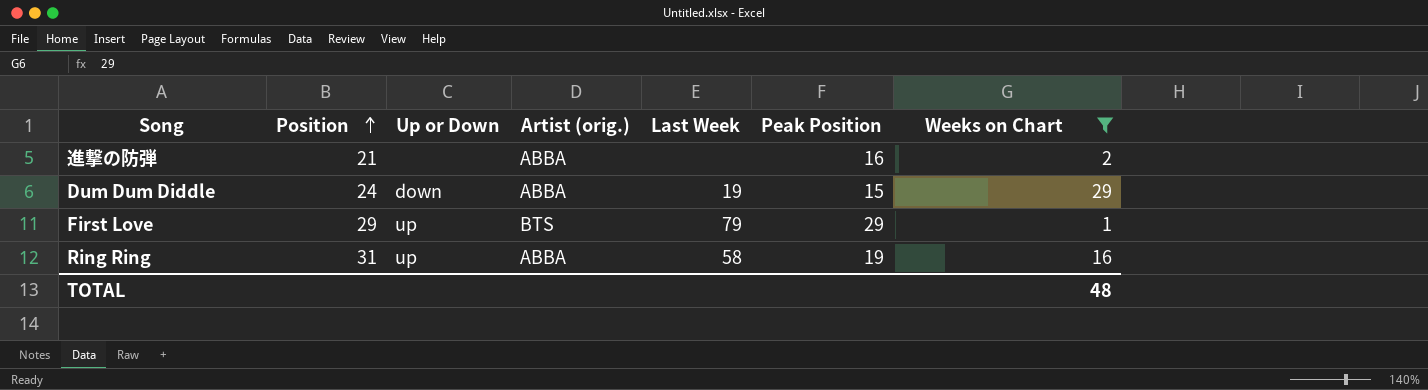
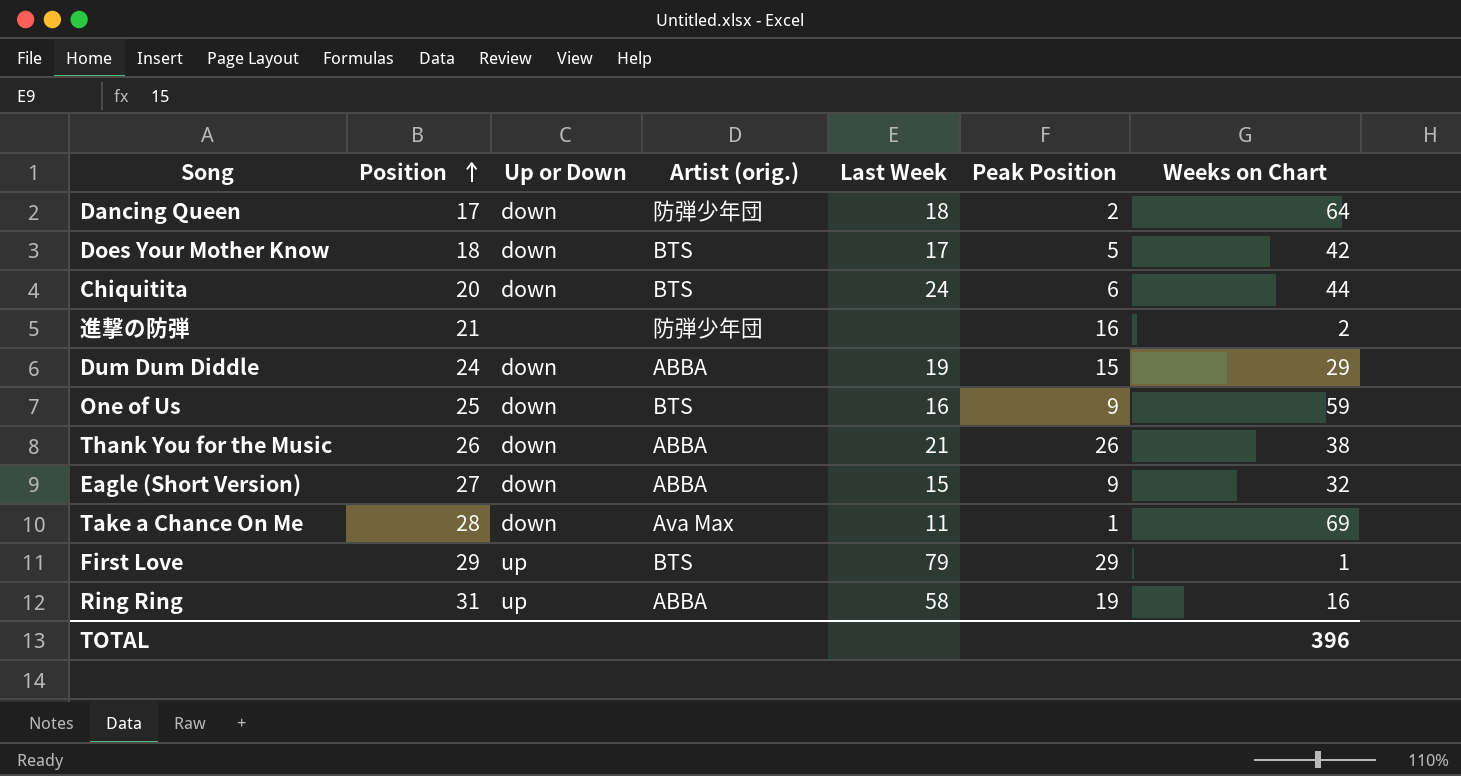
filter: Weeks on Chart <= 29 -> none
進撃の防弾 | Artist (orig.): ABBA -> 防弾少年団
TOTAL | Weeks on Chart: 48 -> 396

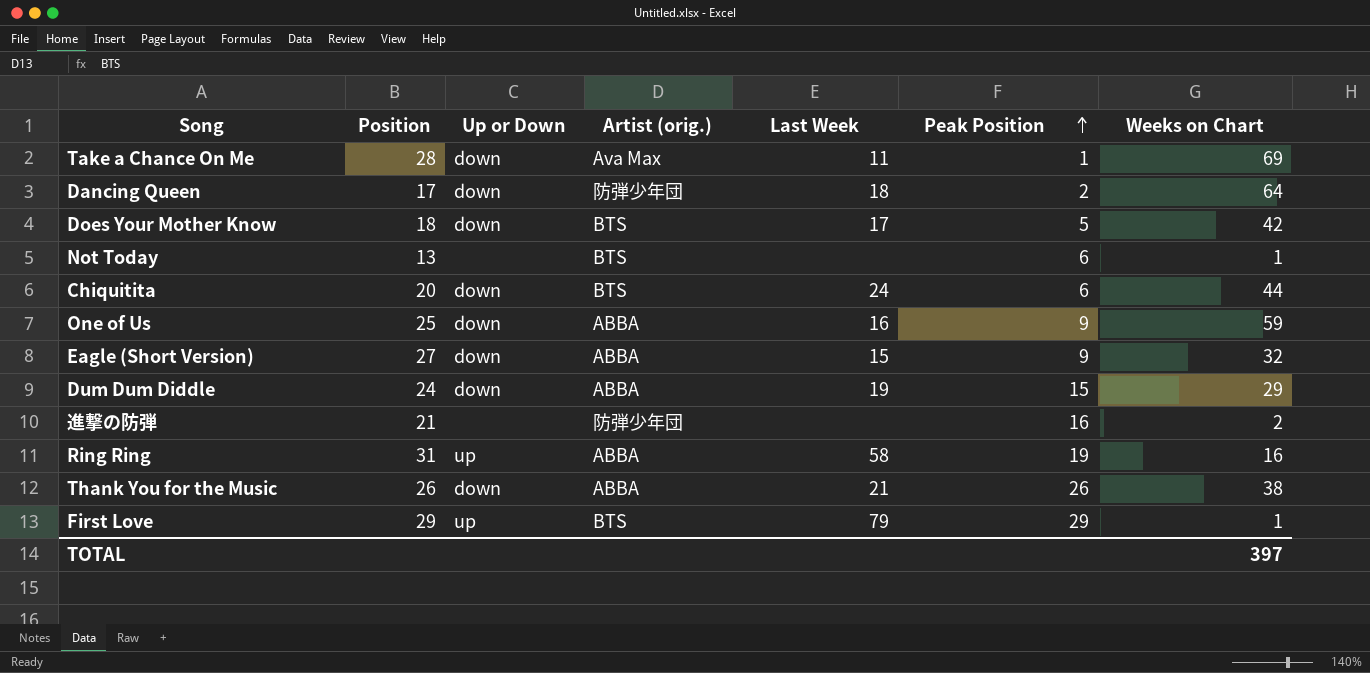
row order: Position ascending -> Peak Position ascending
row Not Today: none -> 13 | none | BTS | none | 6 | 1
One of Us | Artist (orig.): BTS -> ABBA
TOTAL | Weeks on Chart: 396 -> 397

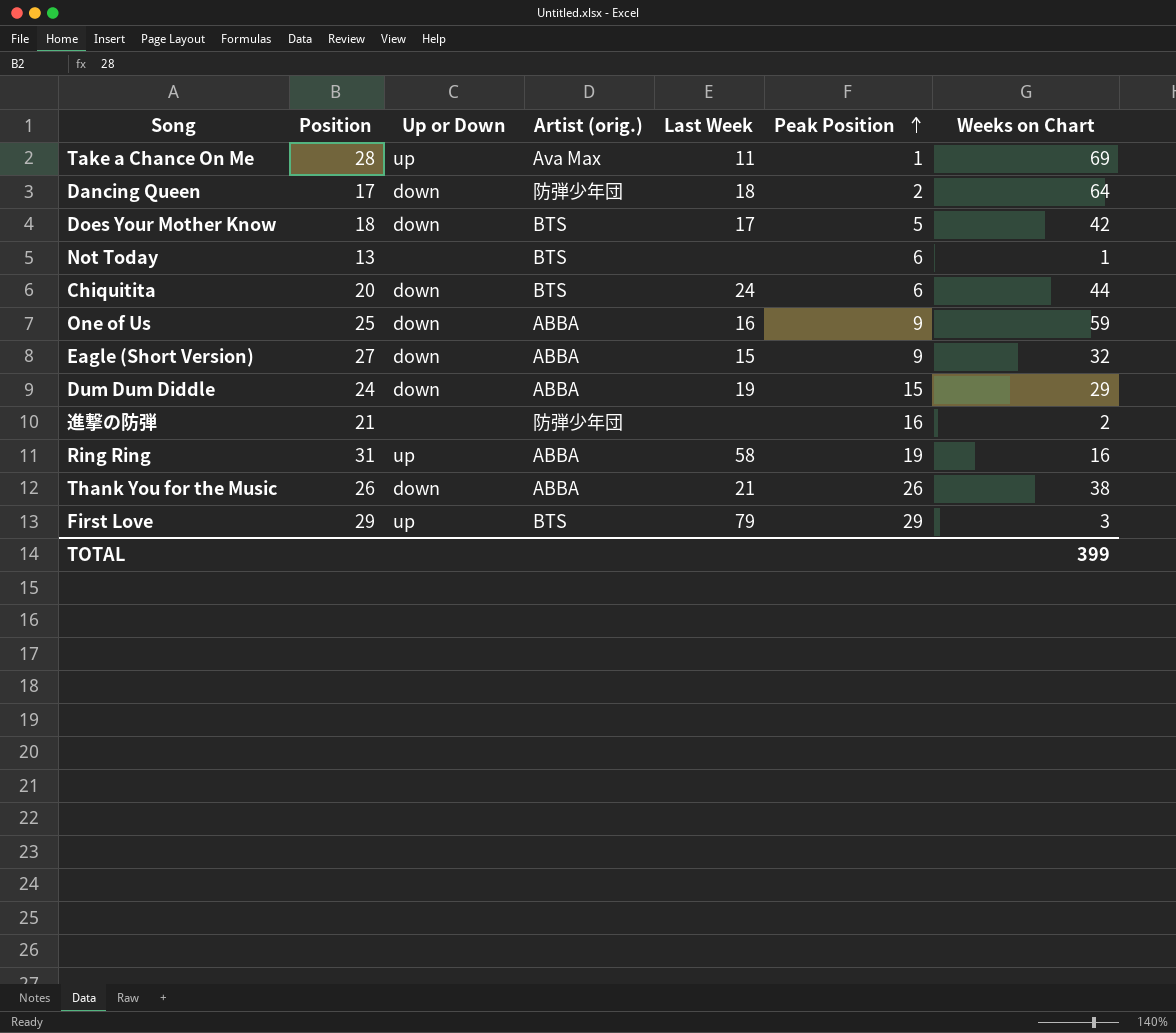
Take a Chance On Me | Up or Down: down -> up
First Love | Weeks on Chart: 1 -> 3
TOTAL | Weeks on Chart: 397 -> 399

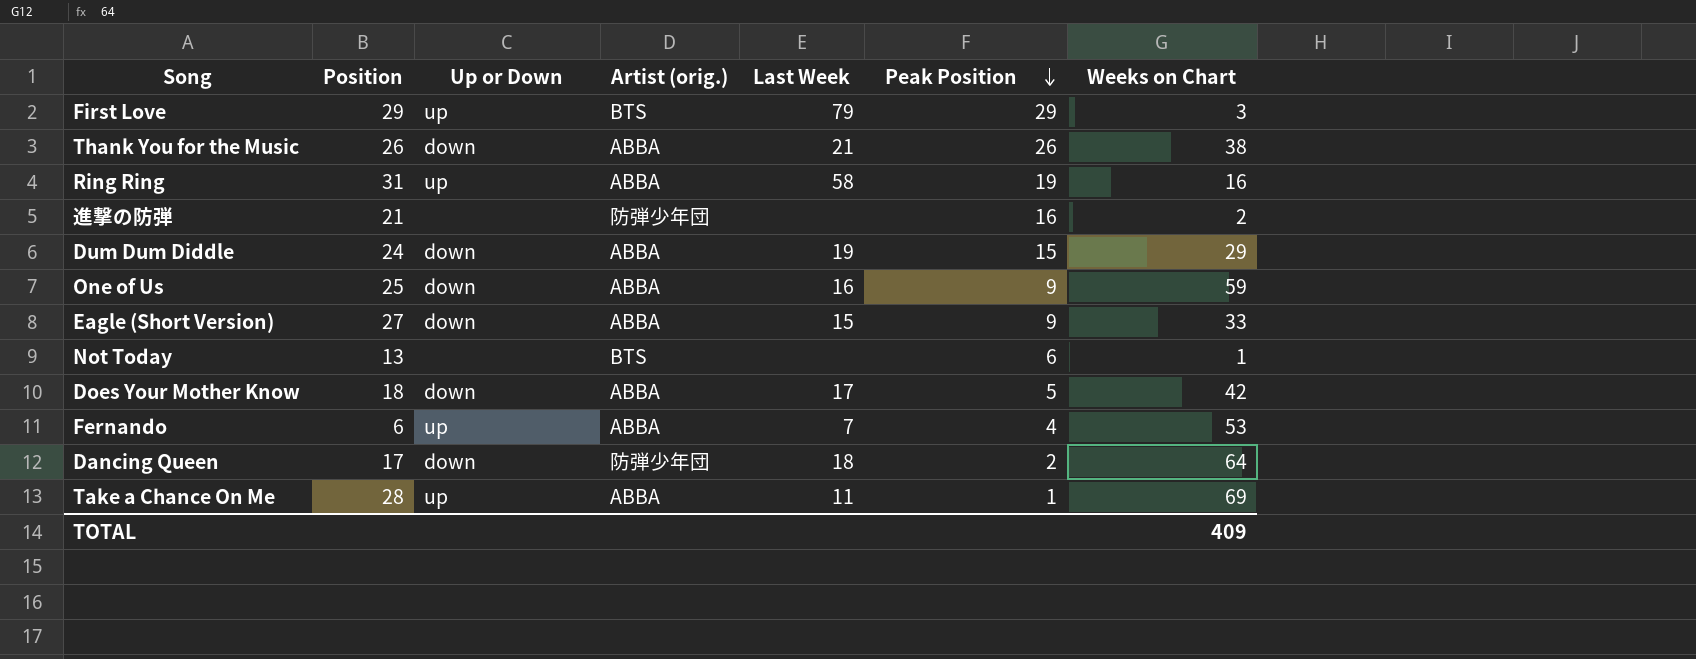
row order: Peak Position ascending -> Peak Position descending
row Chiquitita: 20 | down | BTS | 24 | 6 | 44 -> none
Eagle (Short Version) | Weeks on Chart: 32 -> 33
Does Your Mother Know | Artist (orig.): BTS -> ABBA
row Fernando: none -> 6 | up | ABBA | 7 | 4 | 53
Take a Chance On Me | Artist (orig.): Ava Max -> ABBA
TOTAL | Weeks on Chart: 399 -> 409

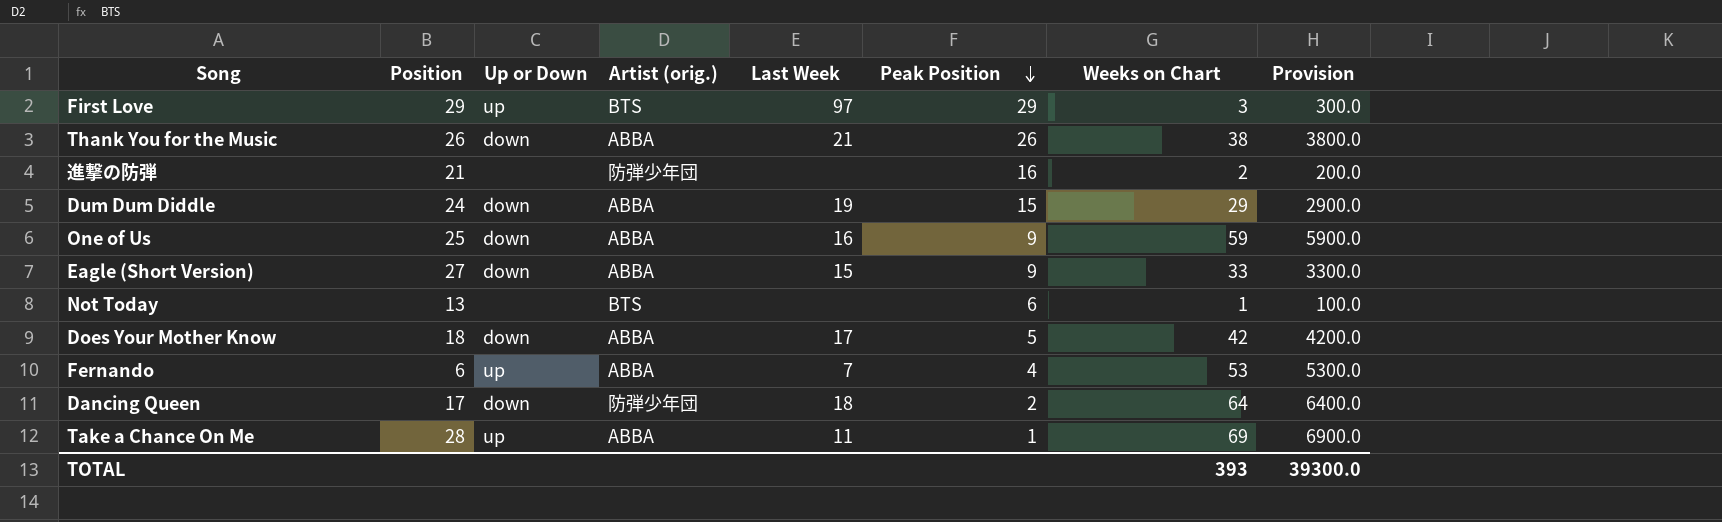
column Provision | formula: none -> [Weeks on Chart] * 100
row Ring Ring: 31 | up | ABBA | 58 | 19 | 16 -> none
First Love | Last Week: 79 -> 97
TOTAL | Weeks on Chart: 409 -> 393

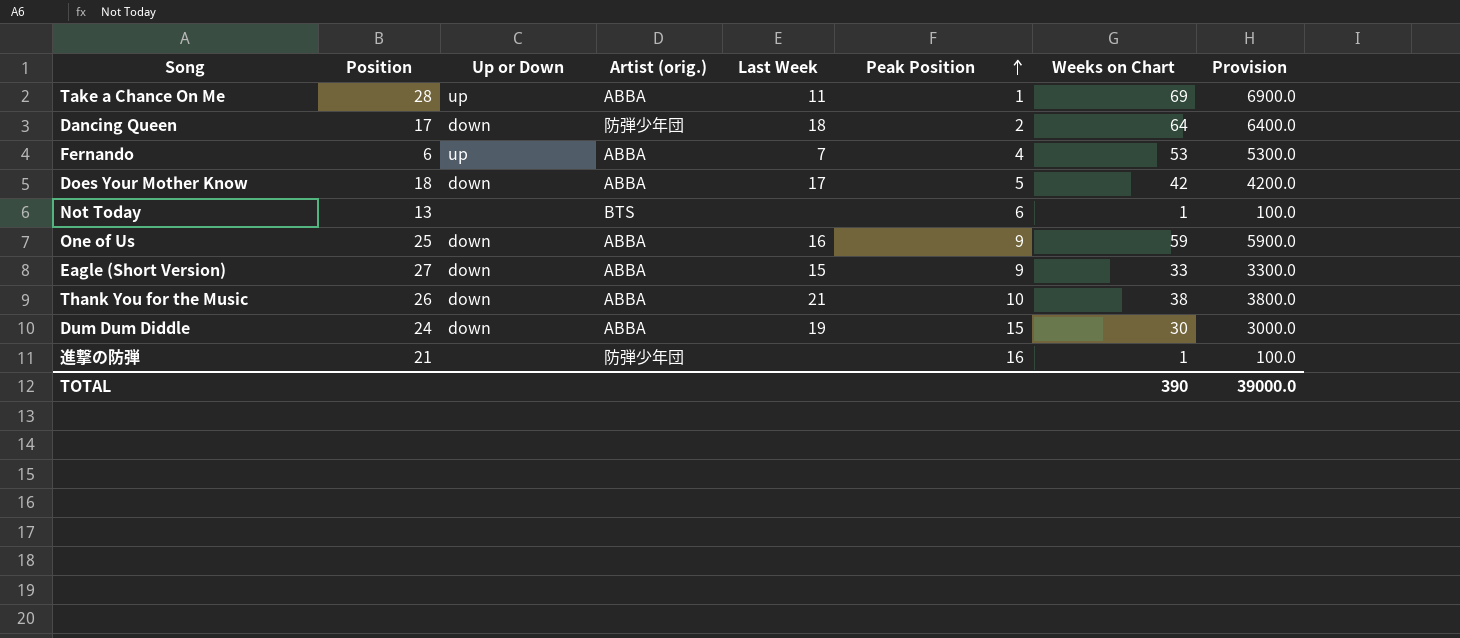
row order: Peak Position descending -> Peak Position ascending
row First Love: 29 | up | BTS | 97 | 29 | 3 | 300.0 -> none
Thank You for the Music | Peak Position: 26 -> 10
Dum Dum Diddle | Weeks on Chart: 29 -> 30
Dum Dum Diddle | Provision: 2900.0 -> 3000.0
進撃の防弾 | Weeks on Chart: 2 -> 1
進撃の防弾 | Provision: 200.0 -> 100.0
TOTAL | Weeks on Chart: 393 -> 390
TOTAL | Provision: 39300.0 -> 39000.0

